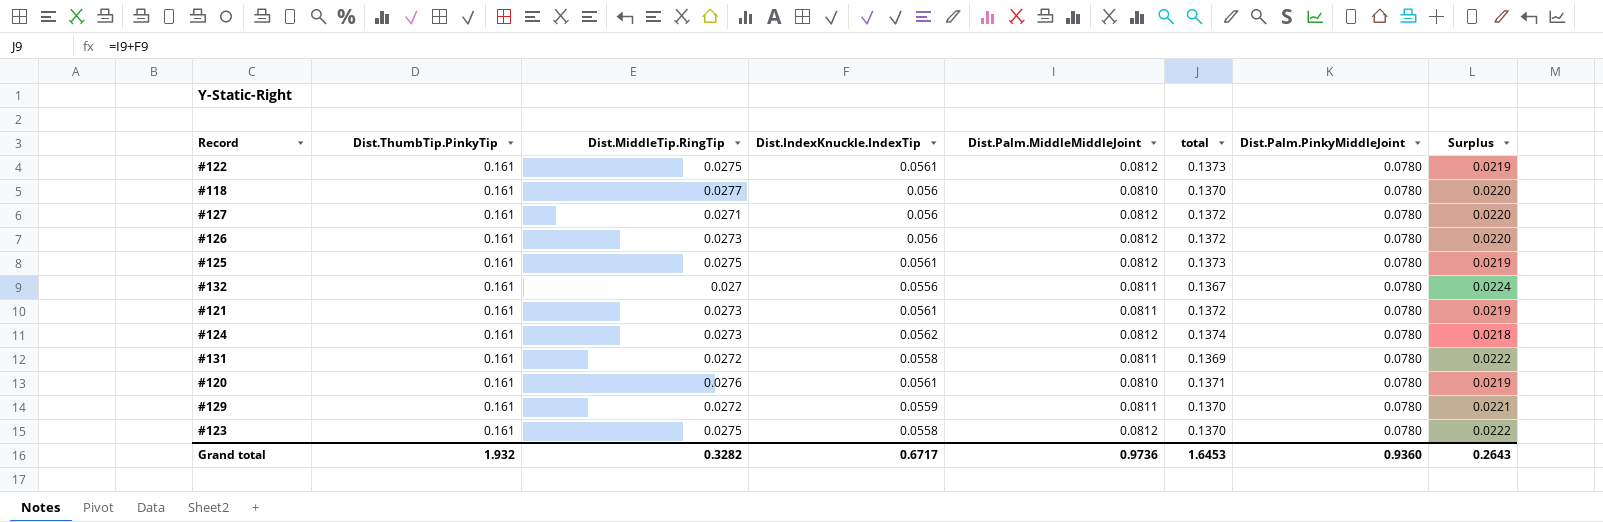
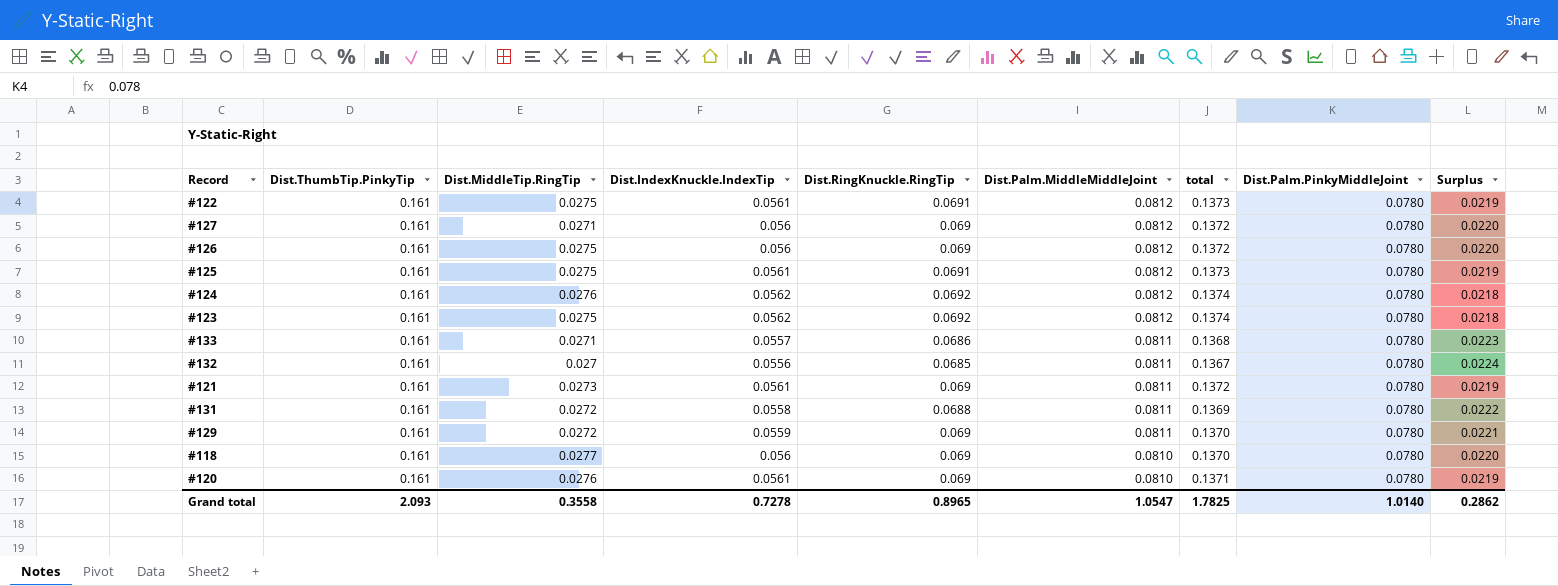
row order: none -> Dist.Palm.MiddleMiddleJoint descending
column Dist.RingKnuckle.RingTip | position: none -> 5
#126 | Dist.MiddleTip.RingTip: 0.0273 -> 0.0275
#124 | Dist.MiddleTip.RingTip: 0.0273 -> 0.0276
#123 | Dist.IndexKnuckle.IndexTip: 0.0558 -> 0.0562
#123 | total: 0.1370 -> 0.1374
#123 | Surplus: 0.0222 -> 0.0218
row #133: none -> 0.161 | 0.0271 | 0.0557 | 0.0686 | 0.0811 | 0.1368 | 0.0780 | 0.0223
Grand total | Dist.ThumbTip.PinkyTip: 1.932 -> 2.093
Grand total | Dist.MiddleTip.RingTip: 0.3282 -> 0.3558
Grand total | Dist.IndexKnuckle.IndexTip: 0.6717 -> 0.7278
Grand total | Dist.Palm.MiddleMiddleJoint: 0.9736 -> 1.0547
Grand total | total: 1.6453 -> 1.7825
Grand total | Dist.Palm.PinkyMiddleJoint: 0.9360 -> 1.0140
Grand total | Surplus: 0.2643 -> 0.2862

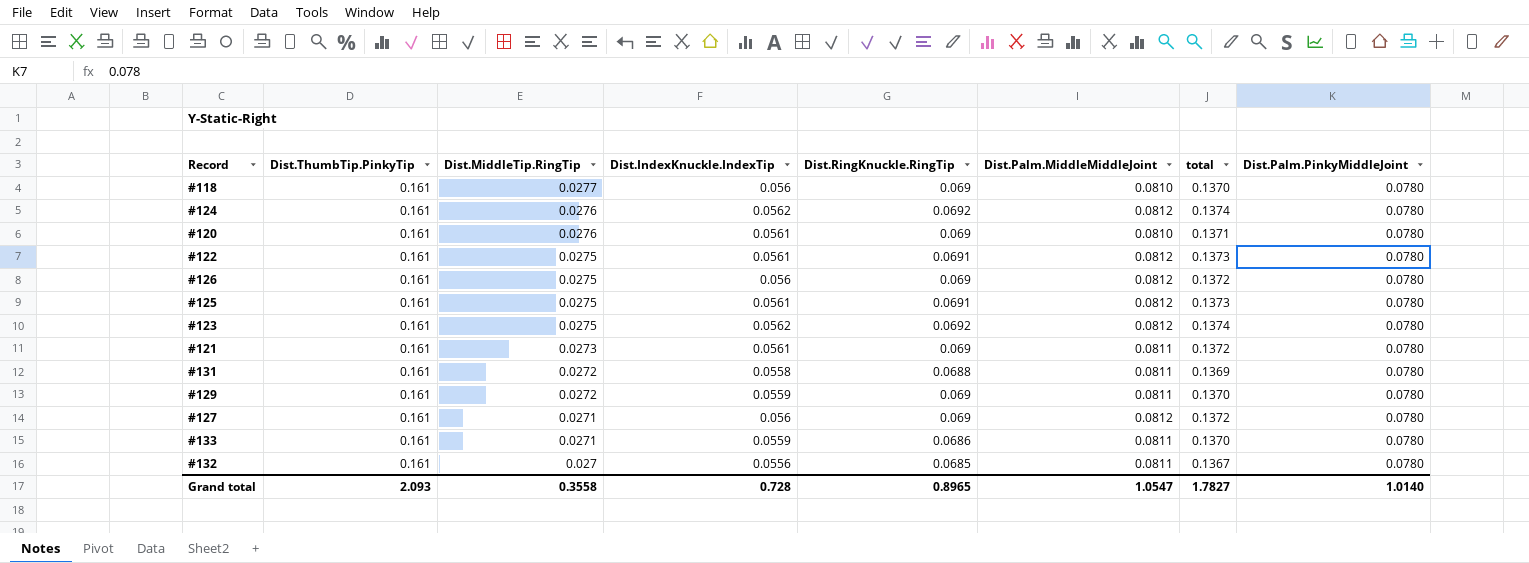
row order: Dist.Palm.MiddleMiddleJoint descending -> Dist.MiddleTip.RingTip descending
column Surplus | formula: [Dist.Palm.PinkyMiddleJoint] - [Dist.IndexKnuckle.IndexTip] -> none
#133 | Dist.IndexKnuckle.IndexTip: 0.0557 -> 0.0559
#133 | total: 0.1368 -> 0.1370
Grand total | Dist.IndexKnuckle.IndexTip: 0.7278 -> 0.728
Grand total | total: 1.7825 -> 1.7827

